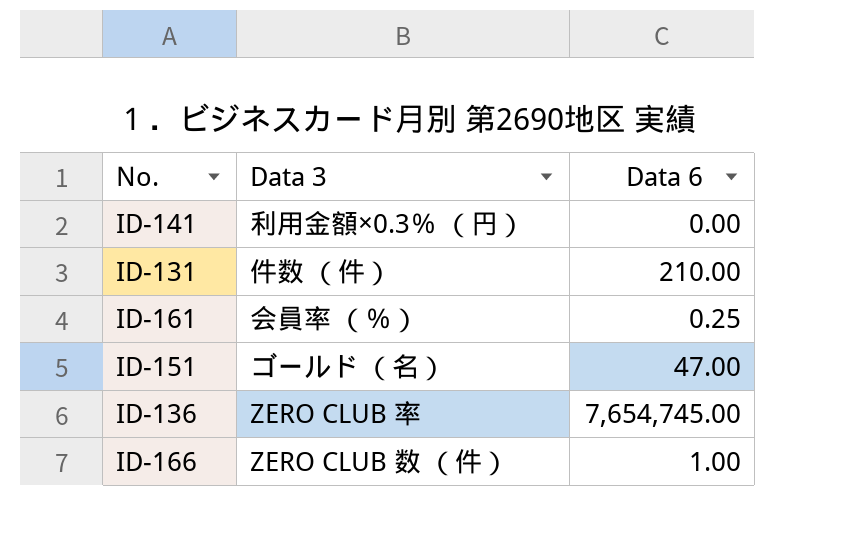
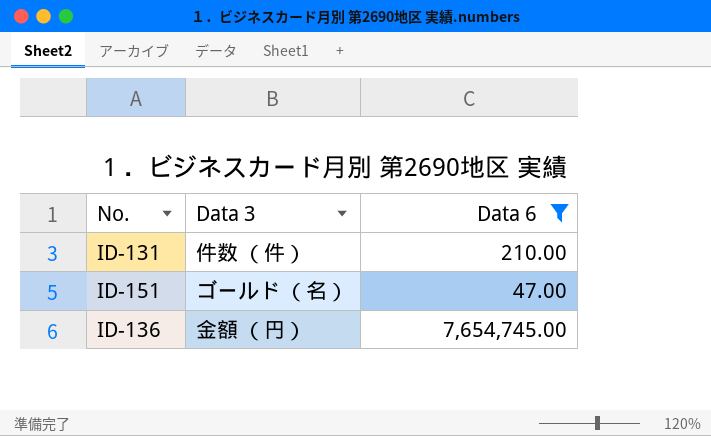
filter: none -> Data 6 >= 47.00
ID-136 | Data 3: ZERO CLUB 率 -> 金額 （円）

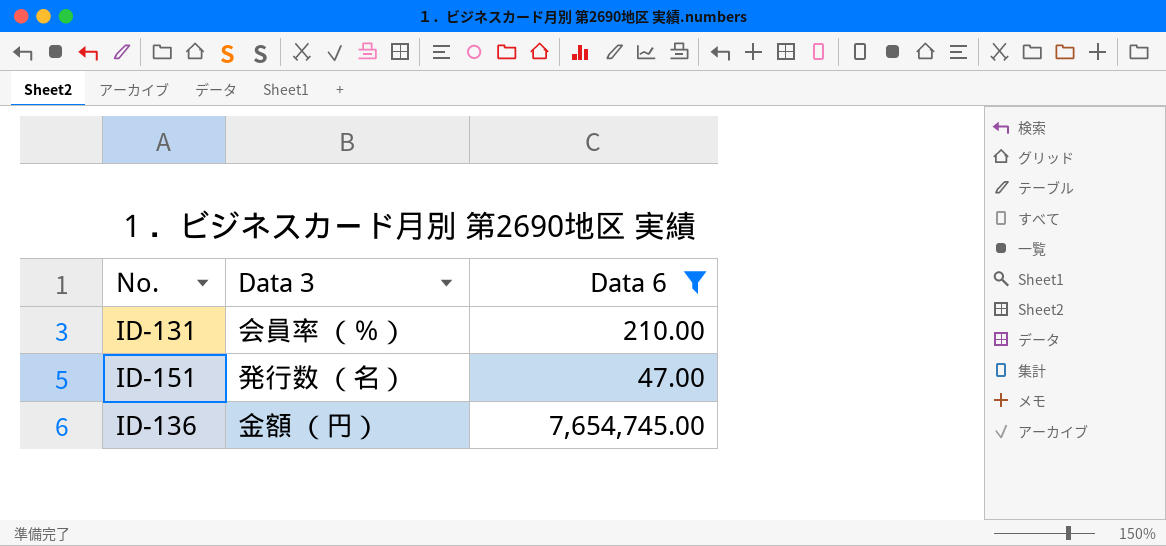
ID-131 | Data 3: 件数 （件） -> 会員率 （％）
ID-151 | Data 3: ゴールド （名） -> 発行数 （名）

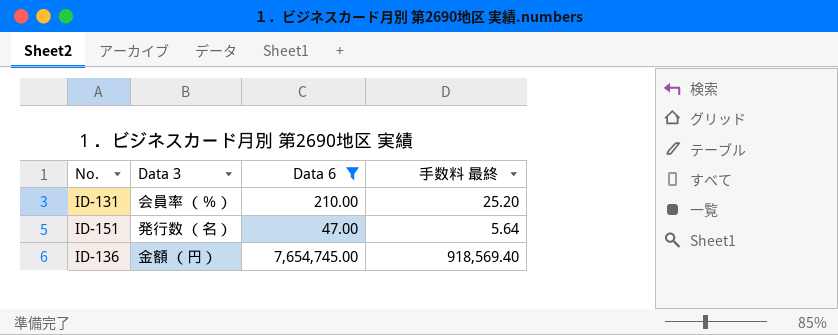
column 手数料 最終 | formula: none -> [Data 6] * 0.12

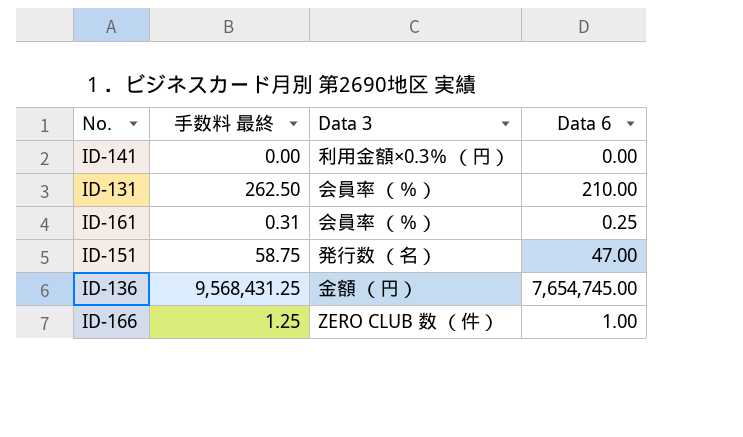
filter: Data 6 >= 47.00 -> none
column 手数料 最終 | formula: [Data 6] * 0.12 -> [Data 6] * 1.25
column 手数料 最終 | position: 4 -> 2

